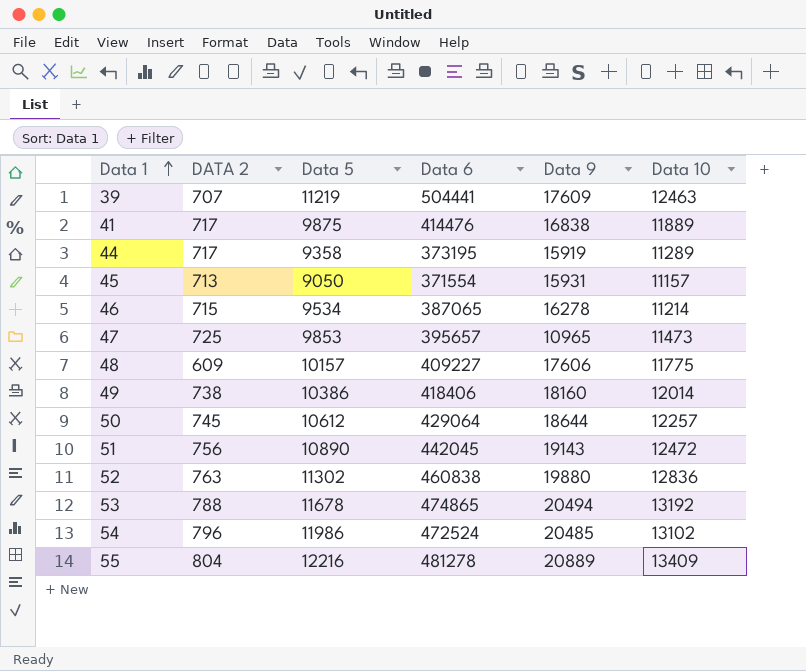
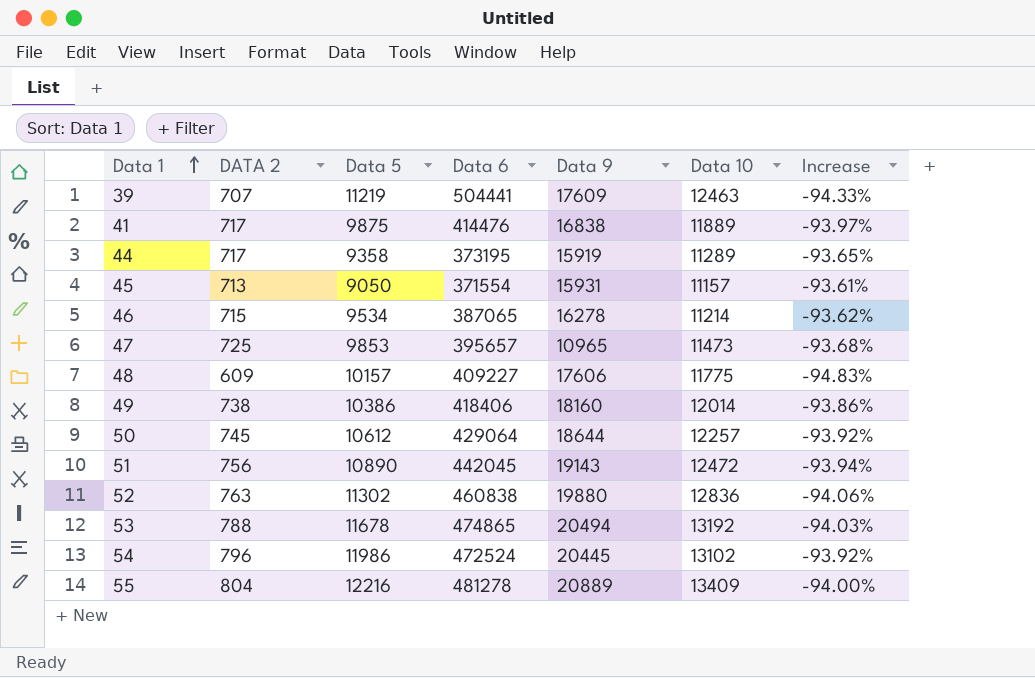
column Increase | formula: none -> ([DATA 2] - [Data 10]) / [Data 10]
54 | Data 9: 20485 -> 20445

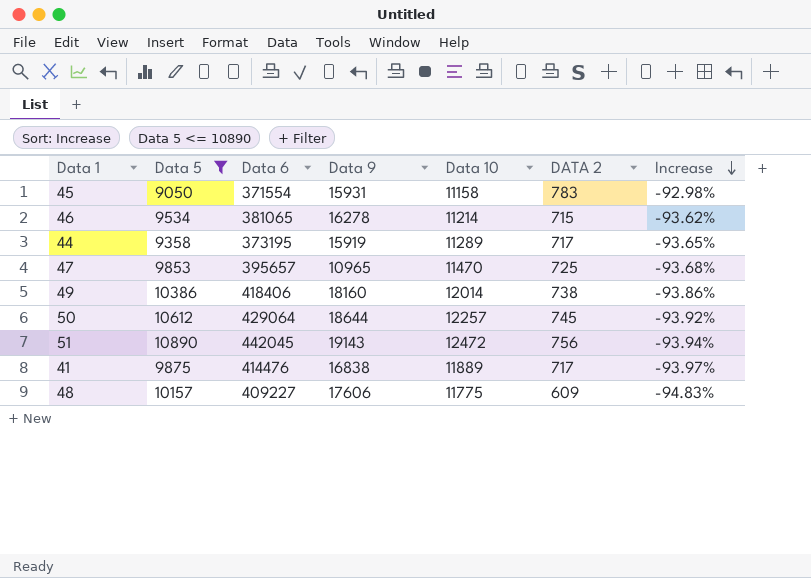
filter: none -> Data 5 <= 10890
row order: Data 1 ascending -> Increase descending
column DATA 2 | position: 2 -> 6
45 | Data 10: 11157 -> 11158
45 | DATA 2: 713 -> 783
45 | Increase: -93.61% -> -92.98%
46 | Data 6: 387065 -> 381065
47 | Data 10: 11473 -> 11470

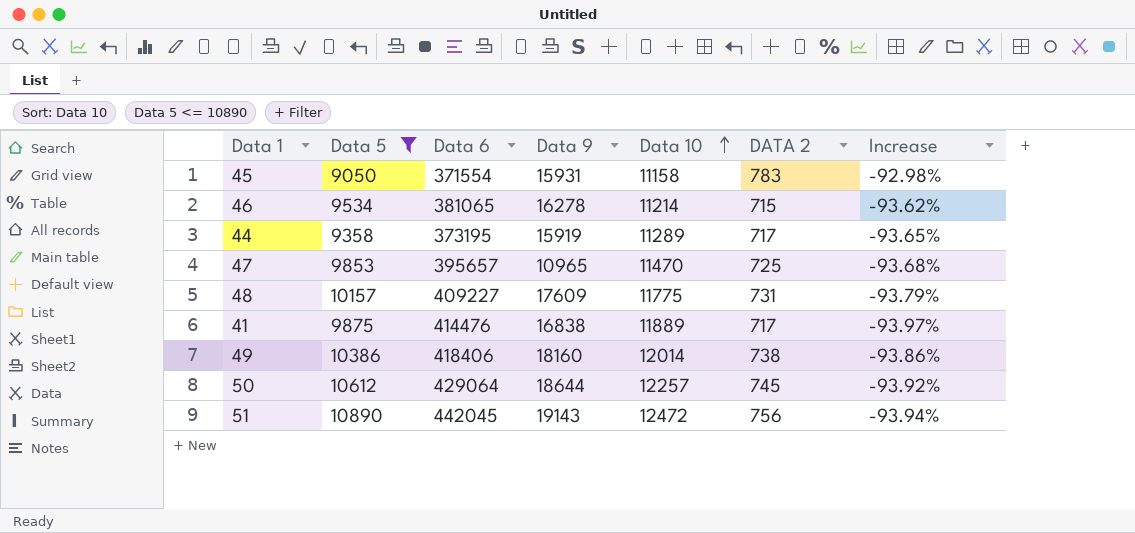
row order: Increase descending -> Data 10 ascending
48 | Data 9: 17606 -> 17609
48 | DATA 2: 609 -> 731
48 | Increase: -94.83% -> -93.79%

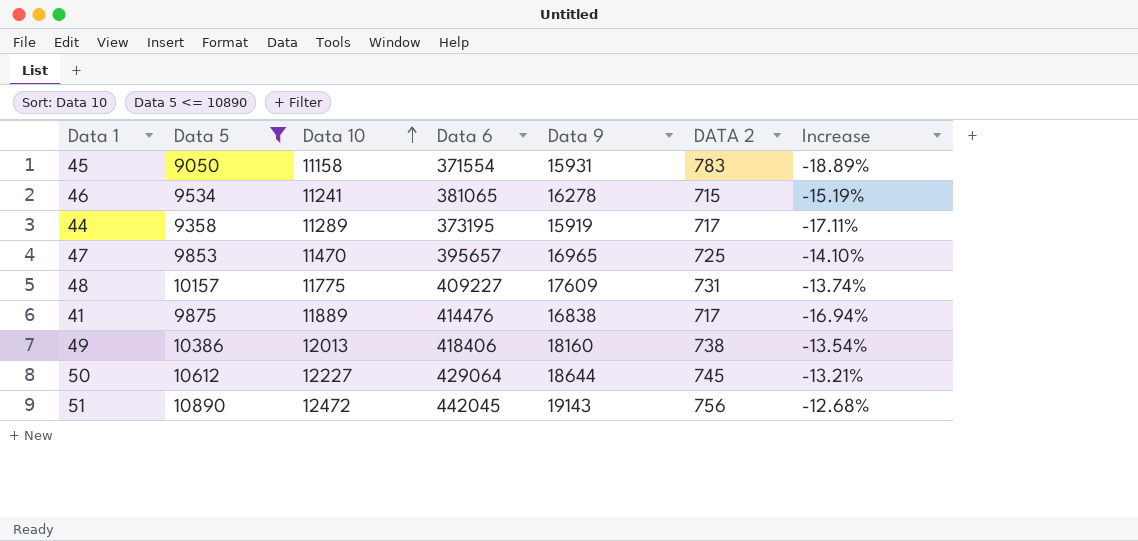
column Data 10 | position: 5 -> 3
column Increase | formula: ([DATA 2] - [Data 10]) / [Data 10] -> ([Data 5] - [Data 10]) / [Data 10]
46 | Data 10: 11214 -> 11241
47 | Data 9: 10965 -> 16965
49 | Data 10: 12014 -> 12013
50 | Data 10: 12257 -> 12227

